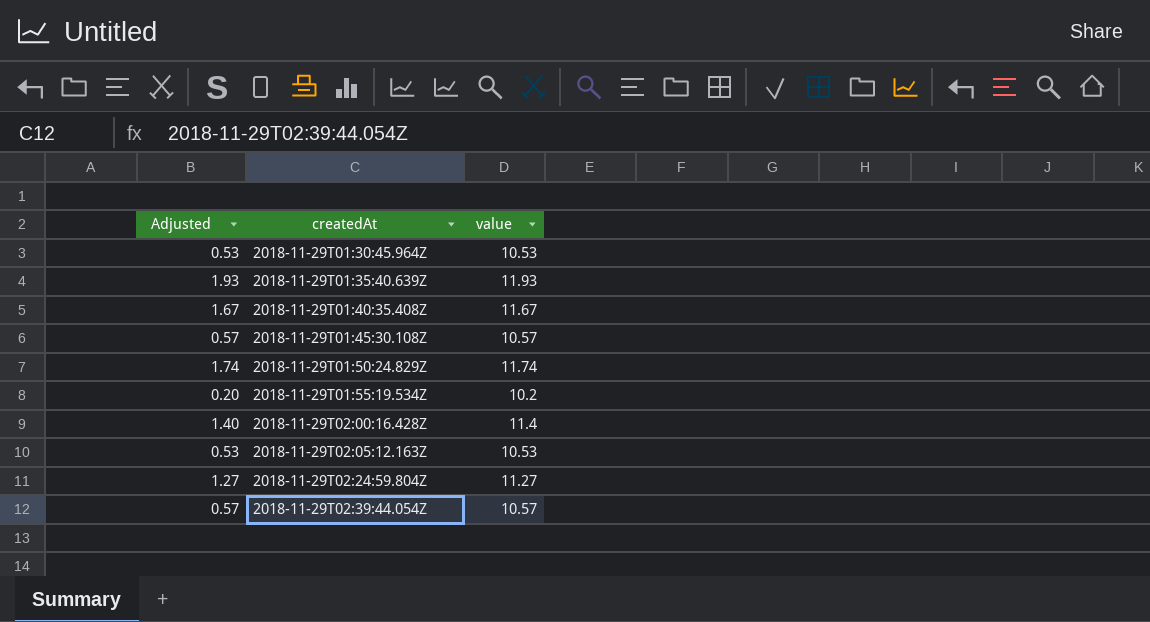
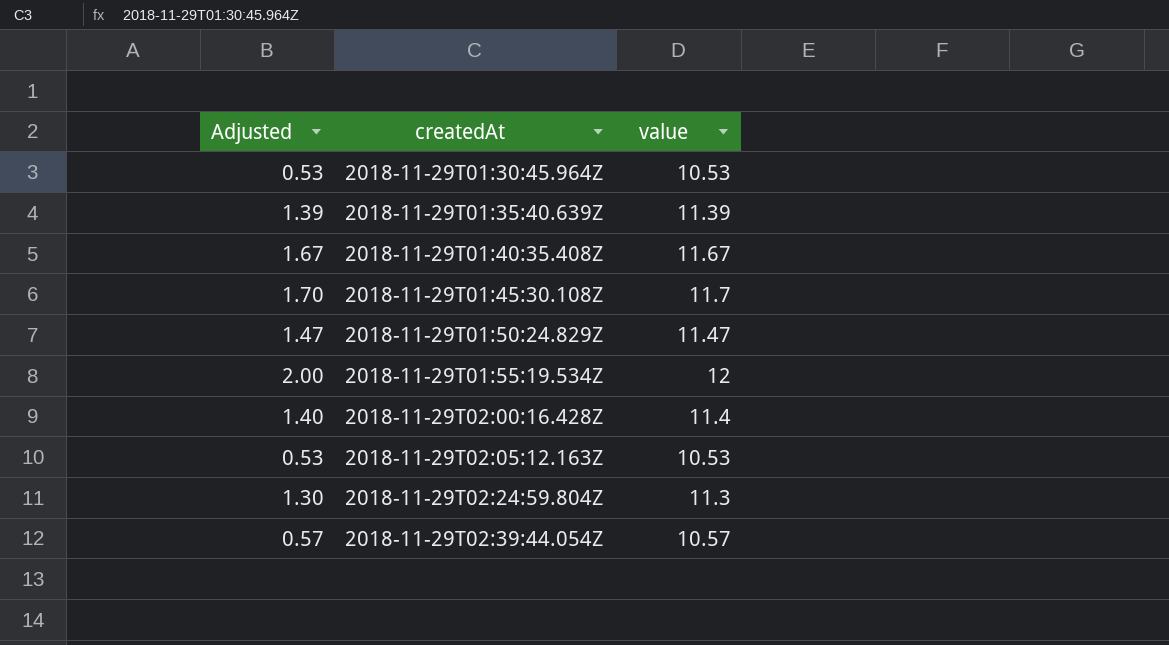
2018-11-29T01:35:40.639Z | Adjusted: 1.93 -> 1.39
2018-11-29T01:35:40.639Z | value: 11.93 -> 11.39
2018-11-29T01:45:30.108Z | Adjusted: 0.57 -> 1.70
2018-11-29T01:45:30.108Z | value: 10.57 -> 11.7
2018-11-29T01:50:24.829Z | Adjusted: 1.74 -> 1.47
2018-11-29T01:50:24.829Z | value: 11.74 -> 11.47
2018-11-29T01:55:19.534Z | Adjusted: 0.20 -> 2.00
2018-11-29T01:55:19.534Z | value: 10.2 -> 12
2018-11-29T02:24:59.804Z | Adjusted: 1.27 -> 1.30
2018-11-29T02:24:59.804Z | value: 11.27 -> 11.3

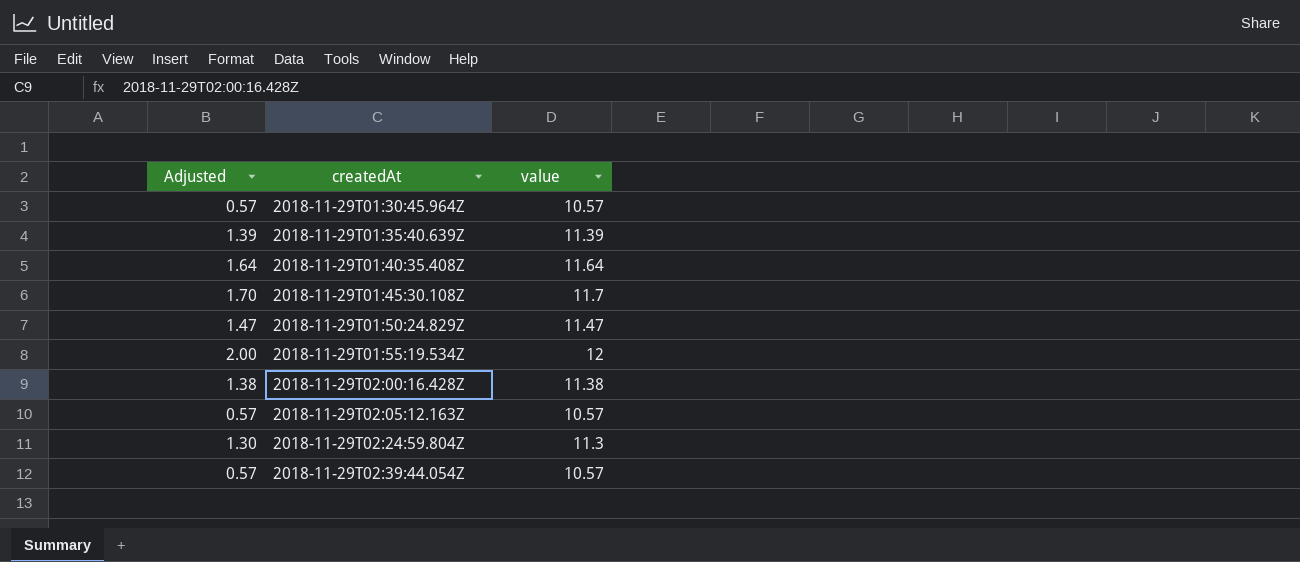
2018-11-29T01:30:45.964Z | Adjusted: 0.53 -> 0.57
2018-11-29T01:30:45.964Z | value: 10.53 -> 10.57
2018-11-29T01:40:35.408Z | Adjusted: 1.67 -> 1.64
2018-11-29T01:40:35.408Z | value: 11.67 -> 11.64
2018-11-29T02:00:16.428Z | Adjusted: 1.40 -> 1.38
2018-11-29T02:00:16.428Z | value: 11.4 -> 11.38
2018-11-29T02:05:12.163Z | Adjusted: 0.53 -> 0.57
2018-11-29T02:05:12.163Z | value: 10.53 -> 10.57

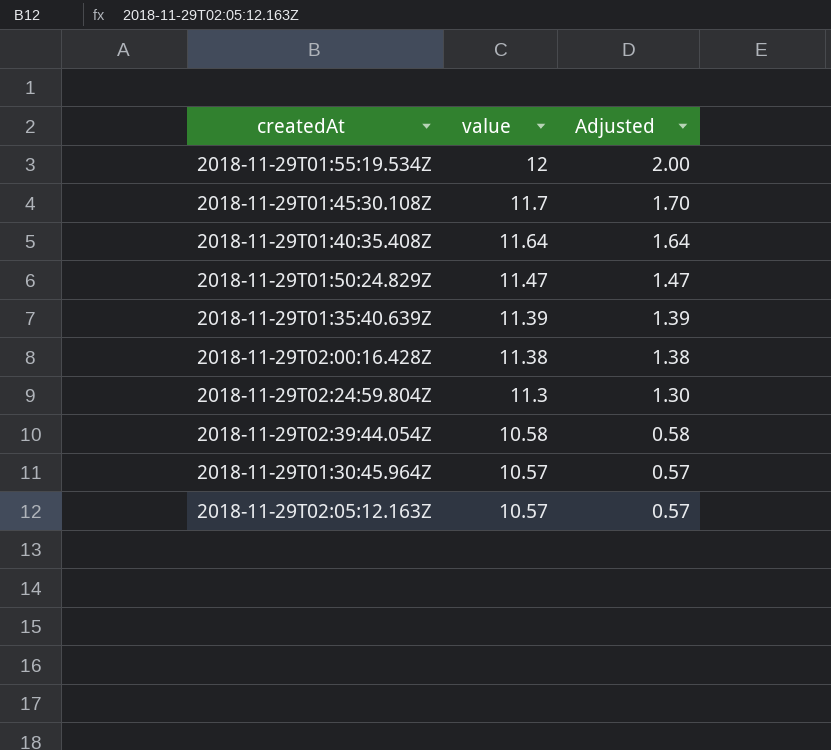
row order: createdAt ascending -> value descending
column Adjusted | position: 1 -> 3
2018-11-29T02:39:44.054Z | value: 10.57 -> 10.58
2018-11-29T02:39:44.054Z | Adjusted: 0.57 -> 0.58

